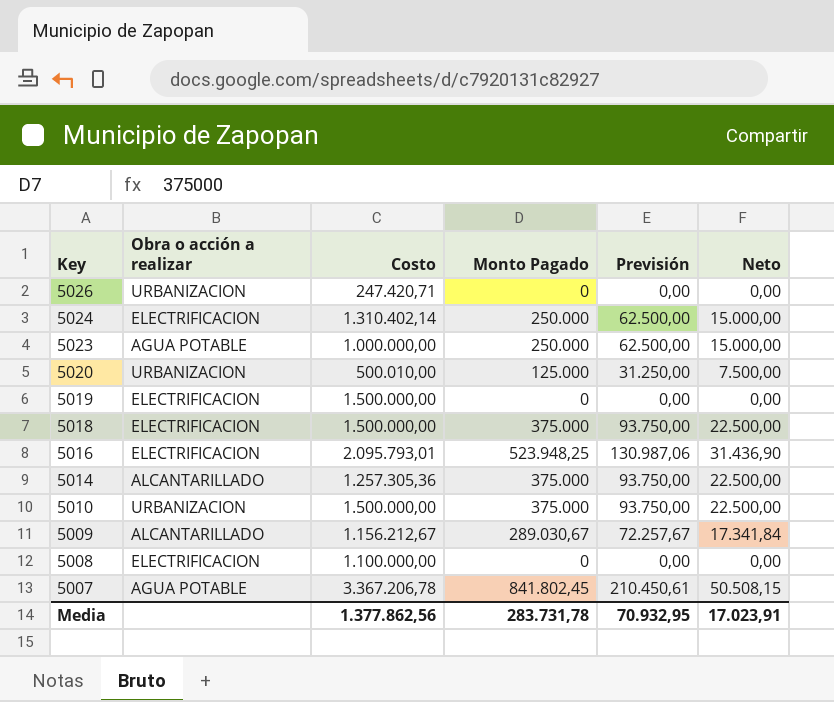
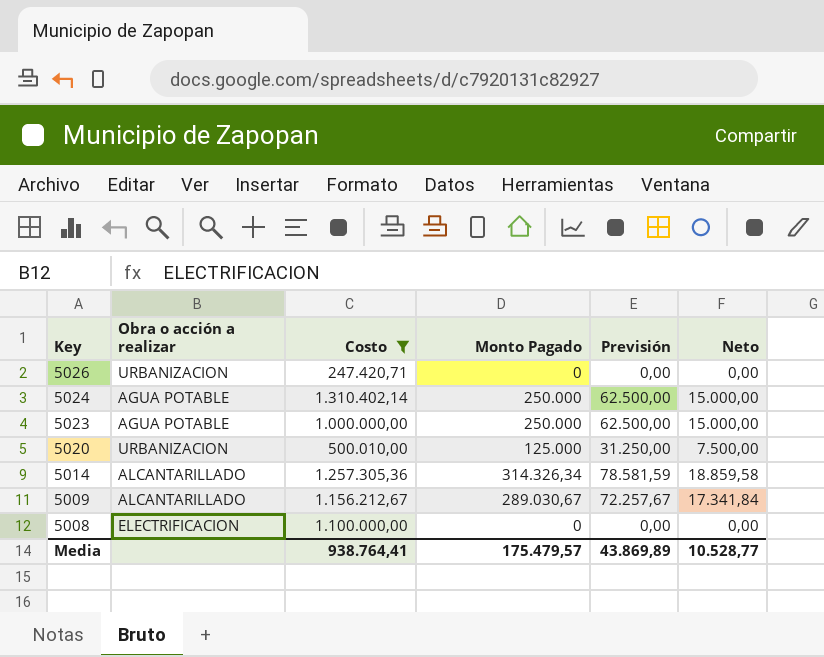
filter: none -> Costo <= 1.310.402,14
5024 | Obra o acción a realizar: ELECTRIFICACION -> AGUA POTABLE
5014 | Monto Pagado: 375.000 -> 314.326,34
5014 | Previsión: 93.750,00 -> 78.581,59
5014 | Neto: 22.500,00 -> 18.859,58
Media | Costo: 1.377.862,56 -> 938.764,41
Media | Monto Pagado: 283.731,78 -> 175.479,57
Media | Previsión: 70.932,95 -> 43.869,89
Media | Neto: 17.023,91 -> 10.528,77

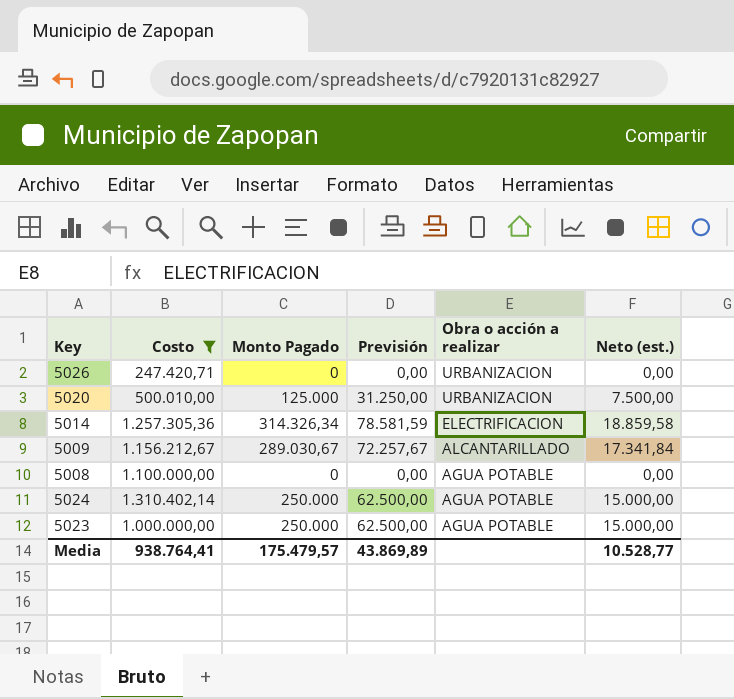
row order: Key descending -> Obra o acción a realizar descending
column Obra o acción a realizar | position: 2 -> 5
column name: Neto -> Neto (est.)
5014 | Obra o acción a realizar: ALCANTARILLADO -> ELECTRIFICACION
5008 | Obra o acción a realizar: ELECTRIFICACION -> AGUA POTABLE

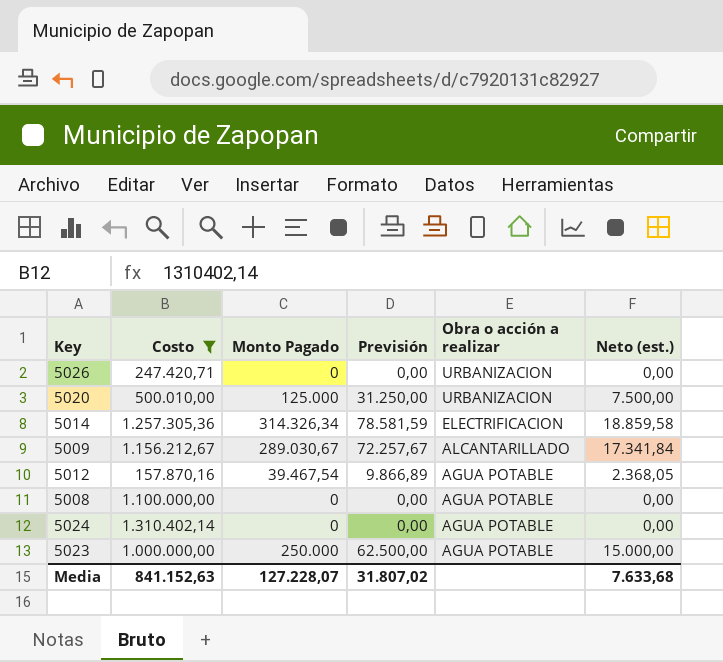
row 5012: none -> 157.870,16 | 39.467,54 | 9.866,89 | AGUA POTABLE | 2.368,05
5024 | Monto Pagado: 250.000 -> 0
5024 | Previsión: 62.500,00 -> 0,00
5024 | Neto (est.): 15.000,00 -> 0,00
Media | Costo: 938.764,41 -> 841.152,63
Media | Monto Pagado: 175.479,57 -> 127.228,07
Media | Previsión: 43.869,89 -> 31.807,02
Media | Neto (est.): 10.528,77 -> 7.633,68

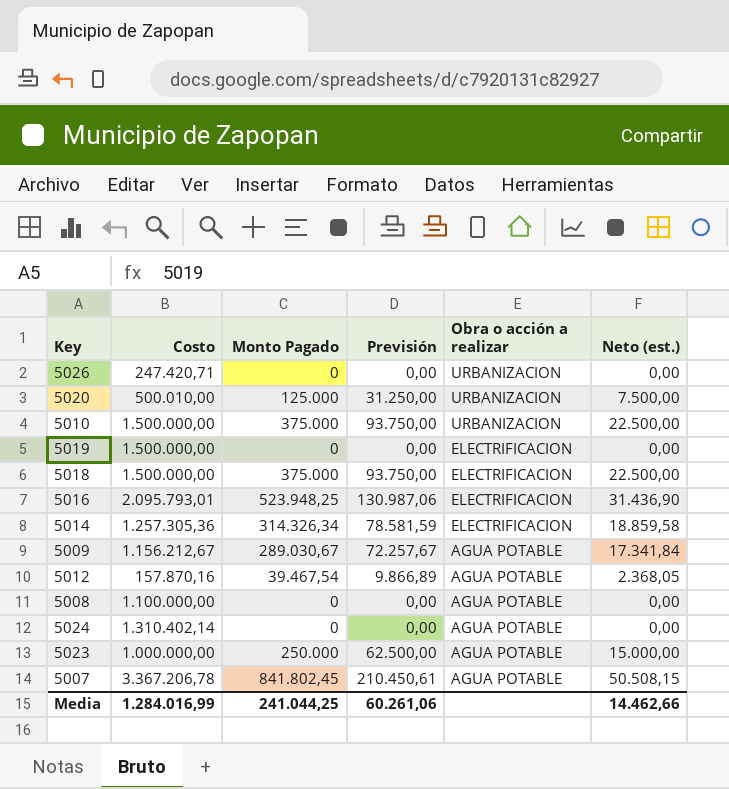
filter: Costo <= 1.310.402,14 -> none
5009 | Obra o acción a realizar: ALCANTARILLADO -> AGUA POTABLE
Media | Costo: 841.152,63 -> 1.284.016,99
Media | Monto Pagado: 127.228,07 -> 241.044,25
Media | Previsión: 31.807,02 -> 60.261,06
Media | Neto (est.): 7.633,68 -> 14.462,66

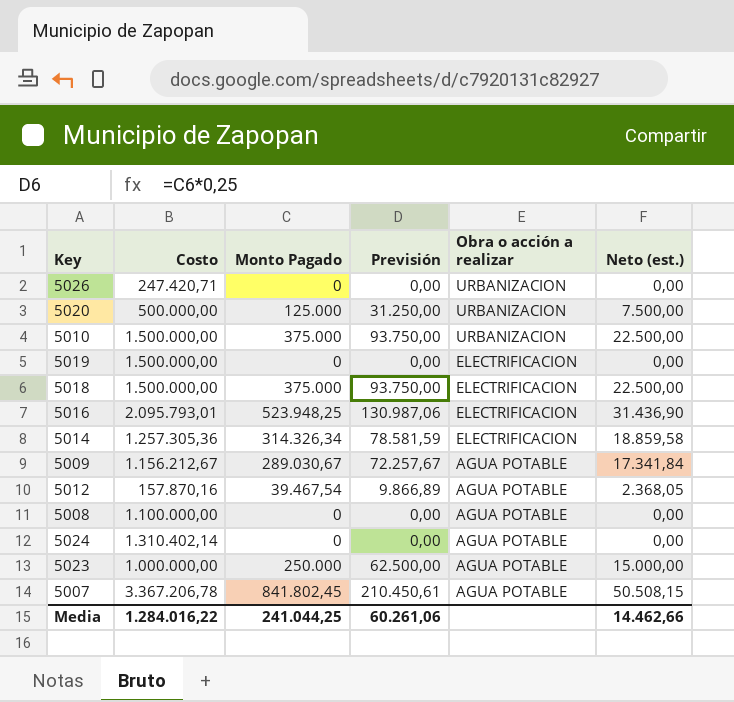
5020 | Costo: 500.010,00 -> 500.000,00
Media | Costo: 1.284.016,99 -> 1.284.016,22

